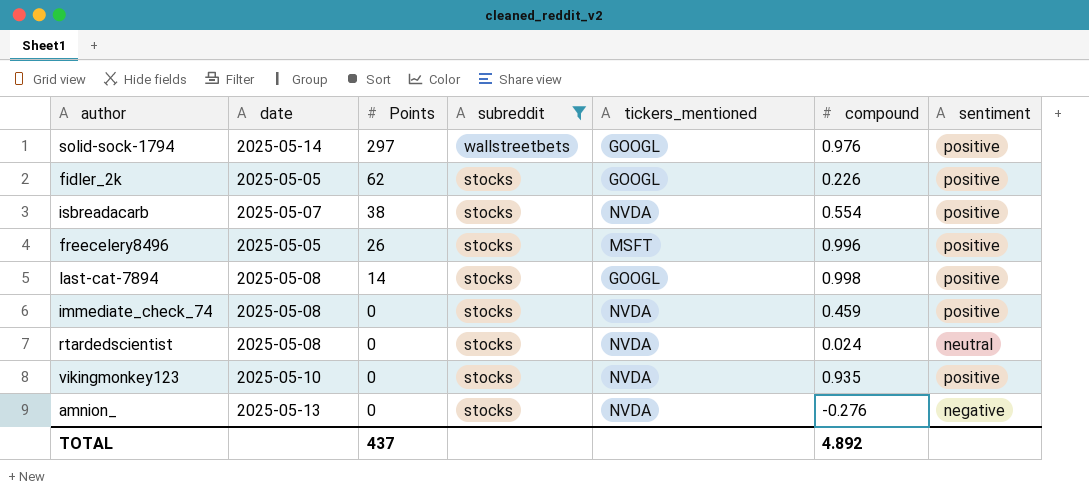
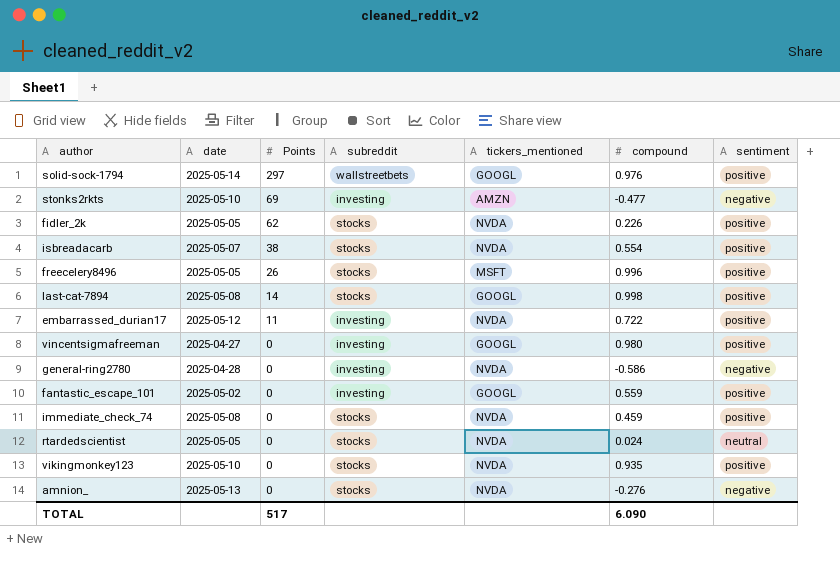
filter: subreddit != investing -> none
fidler_2k | tickers_mentioned: GOOGL -> NVDA
rtardedscientist | date: 2025-05-08 -> 2025-05-05
TOTAL | Points: 437 -> 517
TOTAL | compound: 4.892 -> 6.090

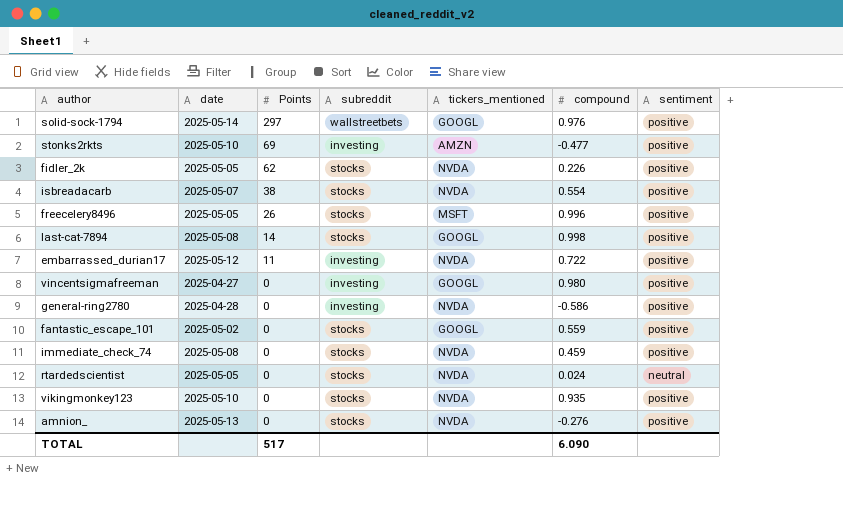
stonks2rkts | sentiment: negative -> positive
general-ring2780 | sentiment: negative -> positive
fantastic_escape_101 | subreddit: investing -> stocks
amnion_ | sentiment: negative -> positive

